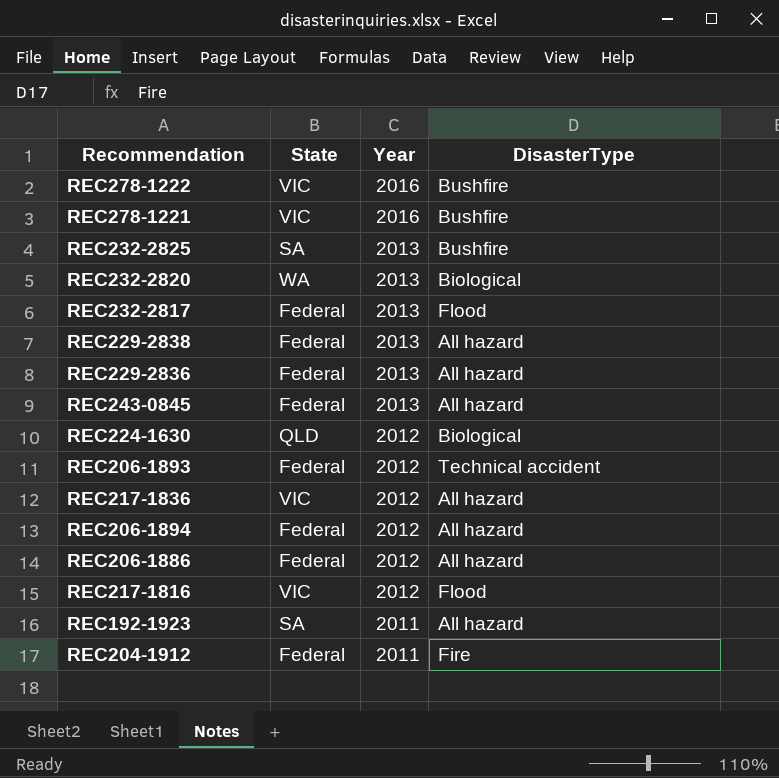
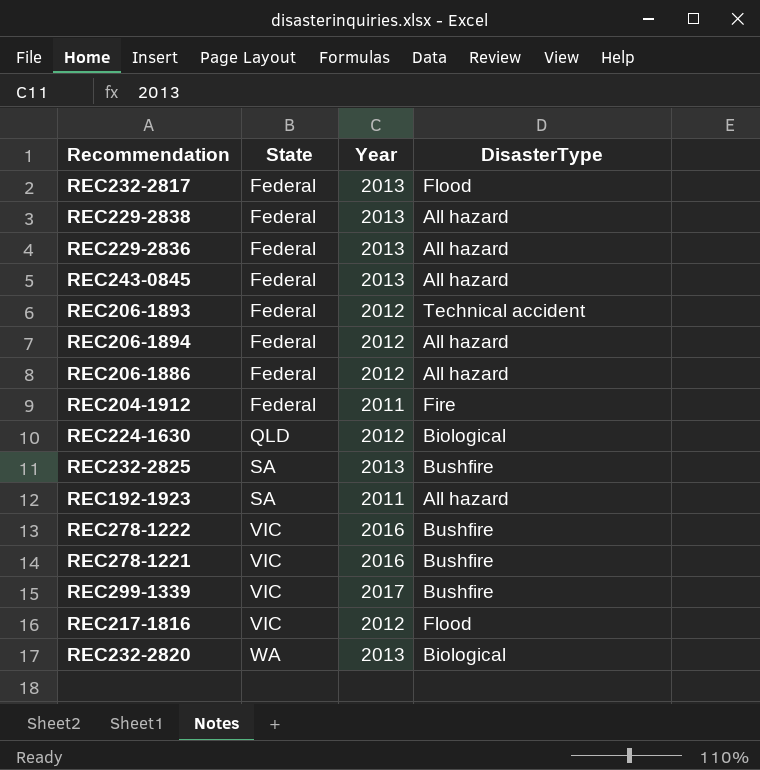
row order: Year descending -> State ascending
row REC217-1836: VIC | 2012 | All hazard -> none
row REC299-1339: none -> VIC | 2017 | Bushfire

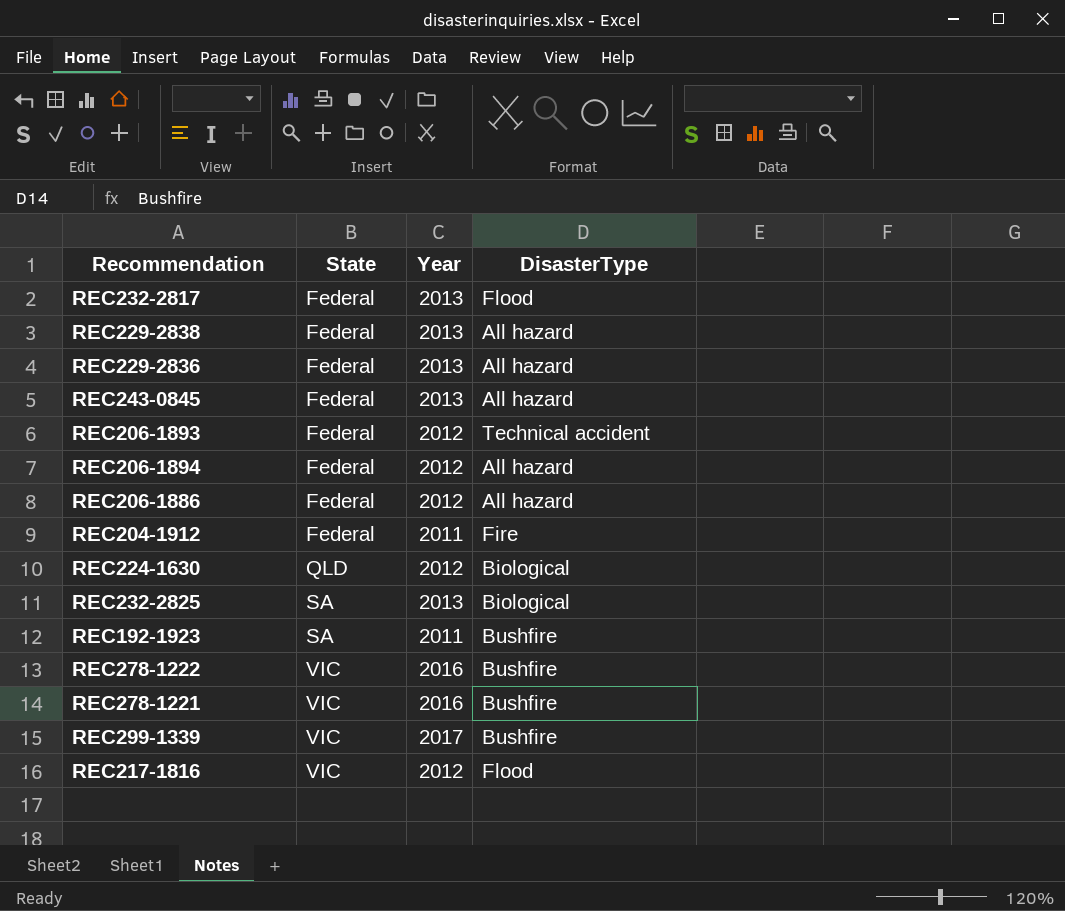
row REC232-2820: WA | 2013 | Biological -> none
REC232-2825 | DisasterType: Bushfire -> Biological
REC192-1923 | DisasterType: All hazard -> Bushfire

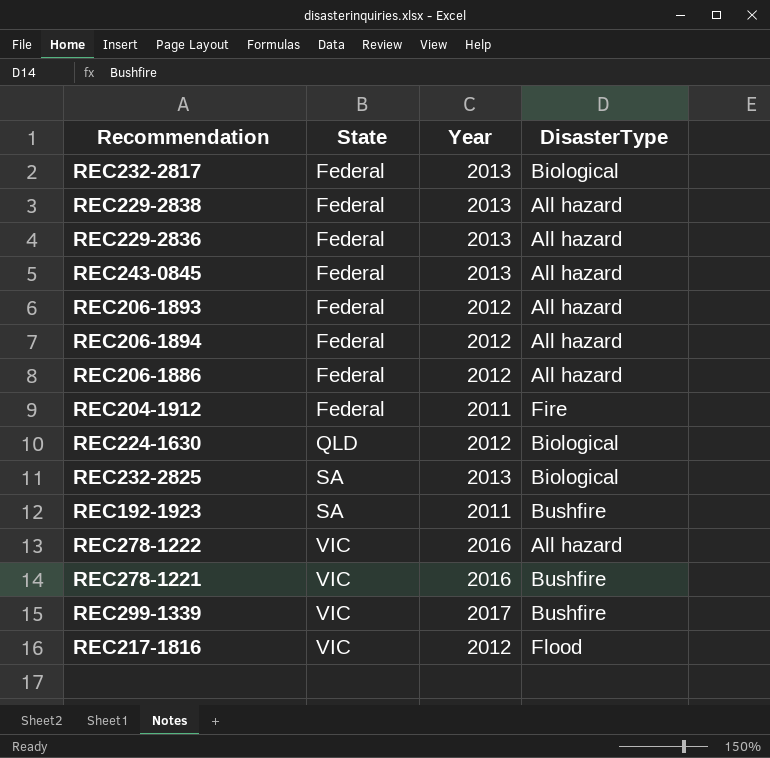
REC232-2817 | DisasterType: Flood -> Biological
REC206-1893 | DisasterType: Technical accident -> All hazard
REC278-1222 | DisasterType: Bushfire -> All hazard

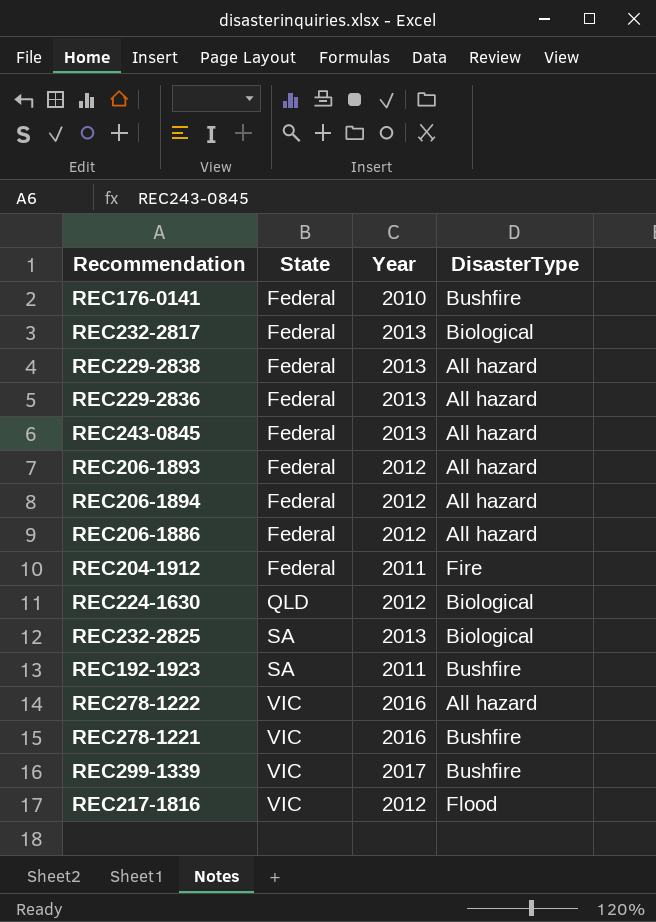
row REC176-0141: none -> Federal | 2010 | Bushfire

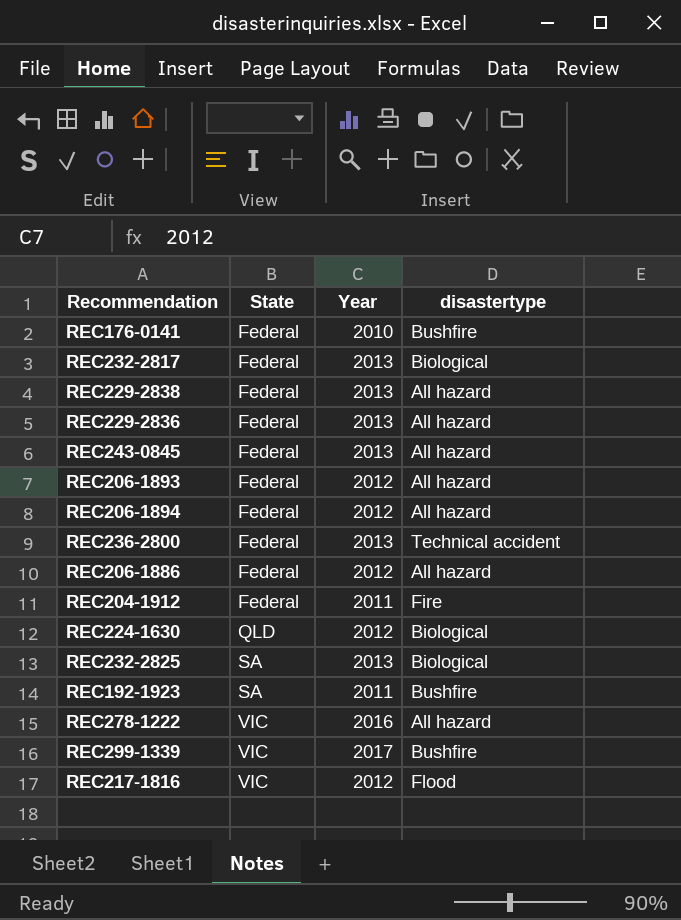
column name: DisasterType -> disastertype
row REC278-1221: VIC | 2016 | Bushfire -> none
row REC236-2800: none -> Federal | 2013 | Technical accident

